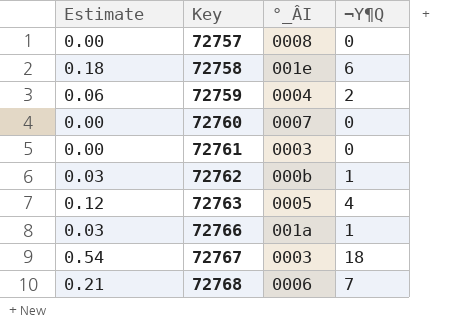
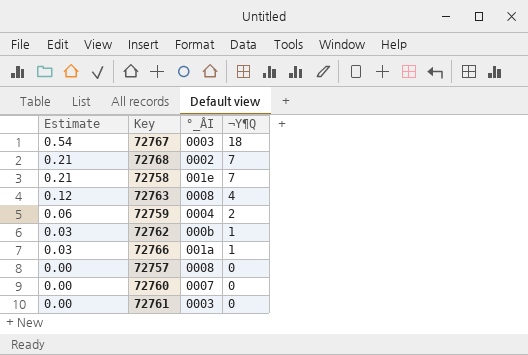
row order: Key ascending -> Estimate descending
72768 | °_ÂI: 0006 -> 0002
72758 | Estimate: 0.18 -> 0.21
72758 | ¬Y¶Q: 6 -> 7
72763 | °_ÂI: 0005 -> 0008

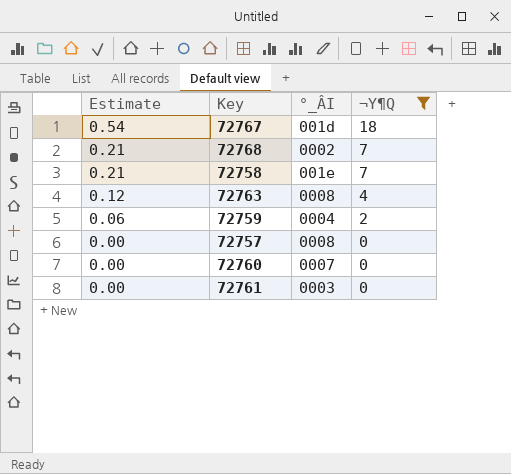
filter: none -> ¬Y¶Q != 1
72767 | °_ÂI: 0003 -> 001d

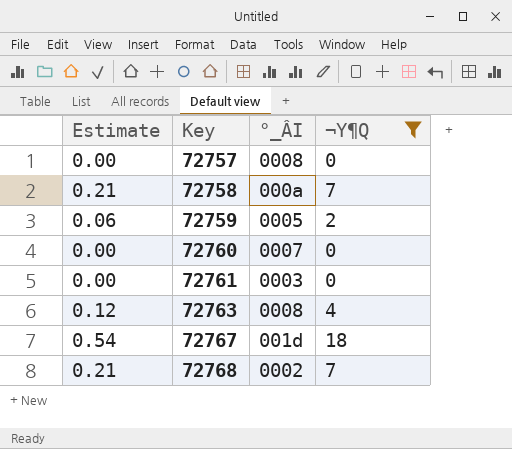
row order: Estimate descending -> Key ascending
72758 | °_ÂI: 001e -> 000a
72759 | °_ÂI: 0004 -> 0005

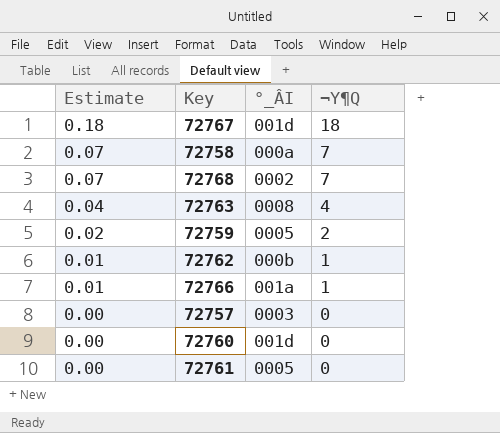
filter: ¬Y¶Q != 1 -> none
row order: Key ascending -> Estimate descending
column Estimate | formula: [¬Y¶Q] * 0.03 -> [¬Y¶Q] * 0.01
72757 | °_ÂI: 0008 -> 0003
72760 | °_ÂI: 0007 -> 001d
72761 | °_ÂI: 0003 -> 0005

